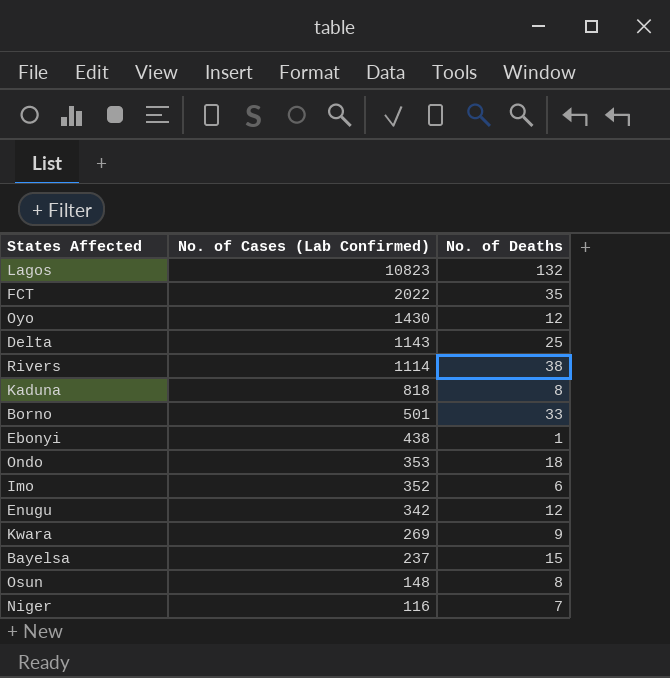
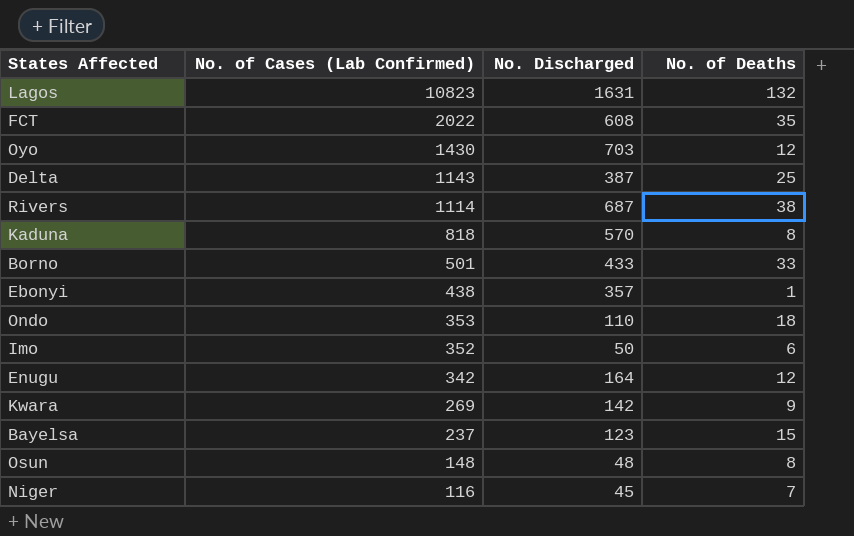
column No. Discharged | position: none -> 3

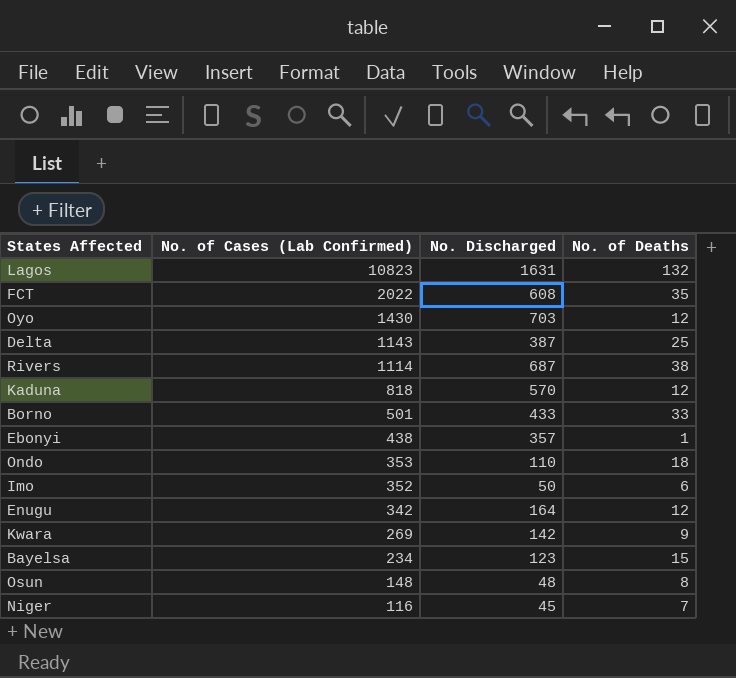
Kaduna | No. of Deaths: 8 -> 12
Bayelsa | No. of Cases (Lab Confirmed): 237 -> 234

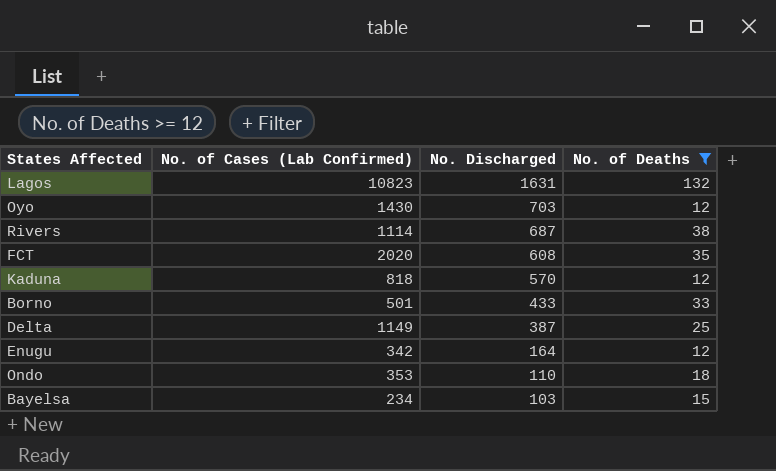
filter: none -> No. of Deaths >= 12
row order: No. of Cases (Lab Confirmed) descending -> No. Discharged descending
FCT | No. of Cases (Lab Confirmed): 2022 -> 2020
Delta | No. of Cases (Lab Confirmed): 1143 -> 1149
Bayelsa | No. Discharged: 123 -> 103

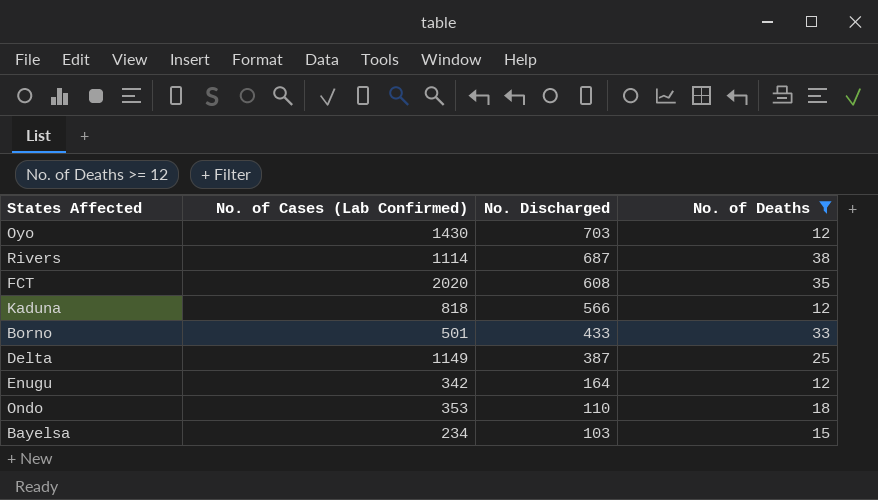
row Lagos: 10823 | 1631 | 132 -> none
Kaduna | No. Discharged: 570 -> 566

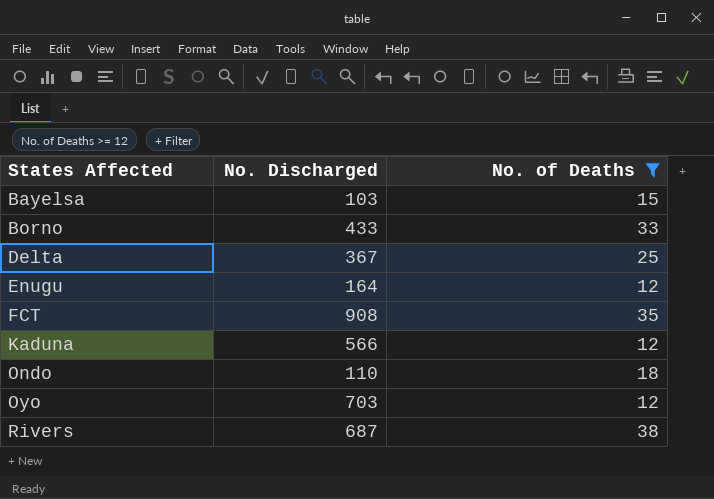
row order: No. Discharged descending -> States Affected ascending
column No. of Cases (Lab Confirmed) | position: 2 -> none
Delta | No. Discharged: 387 -> 367
FCT | No. Discharged: 608 -> 908

